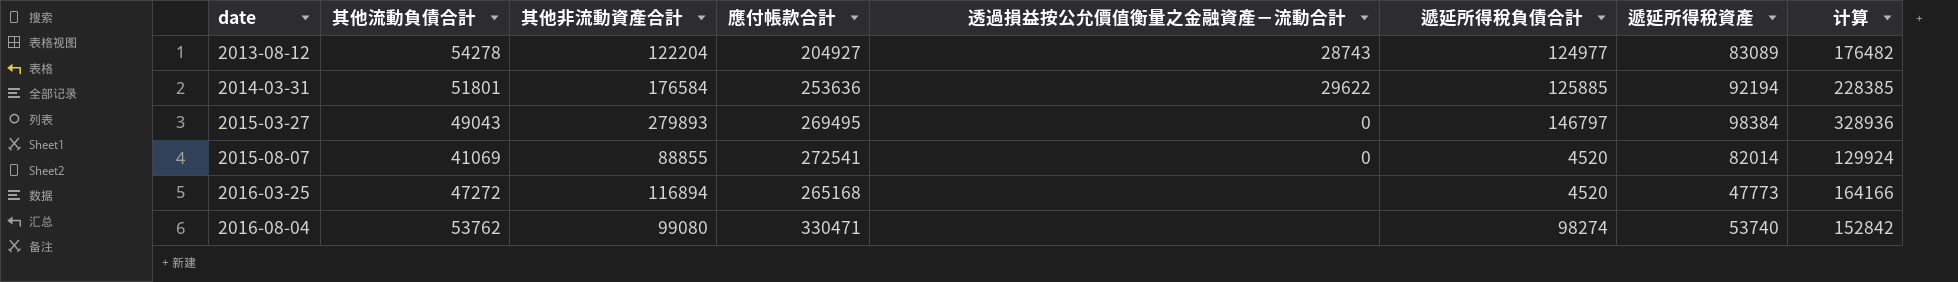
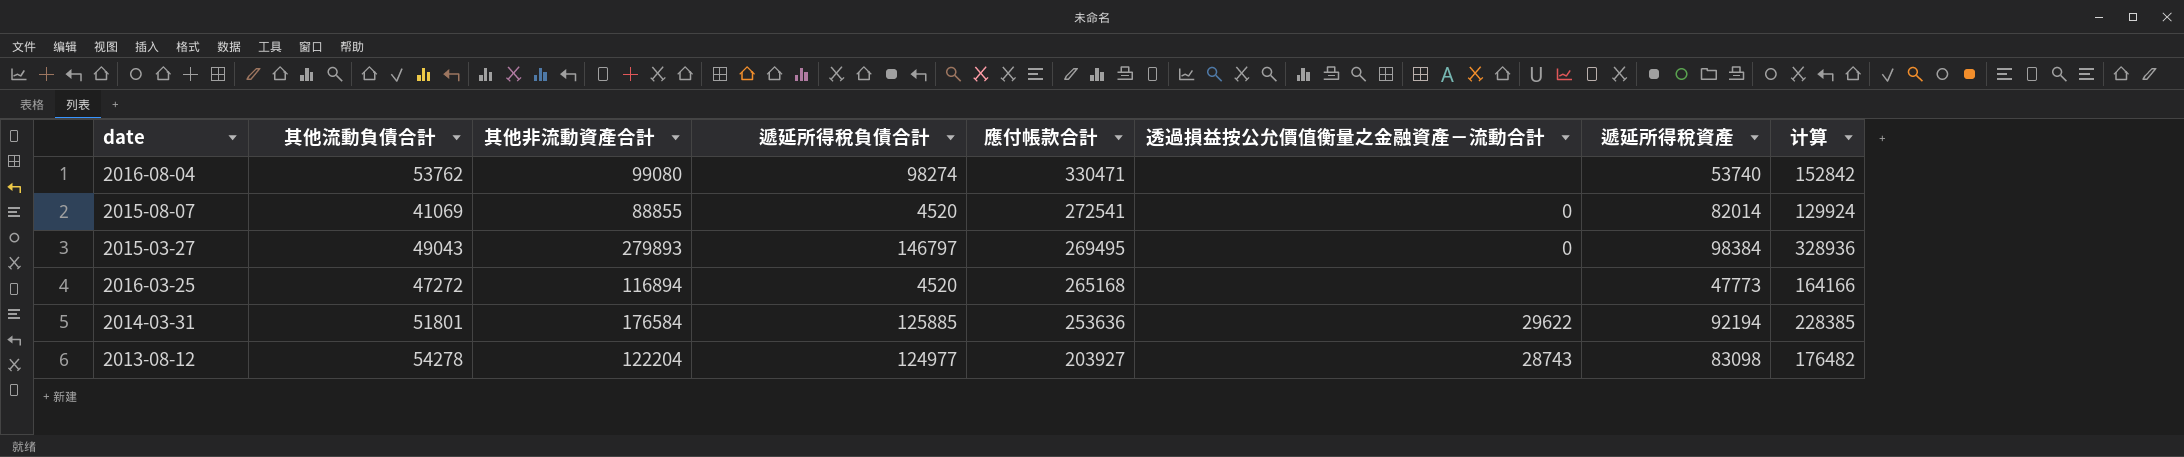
row order: date ascending -> 應付帳款合計 descending
column 遞延所得稅負債合計 | position: 6 -> 4
2013-08-12 | 應付帳款合計: 204927 -> 203927
2013-08-12 | 遞延所得稅資產: 83089 -> 83098

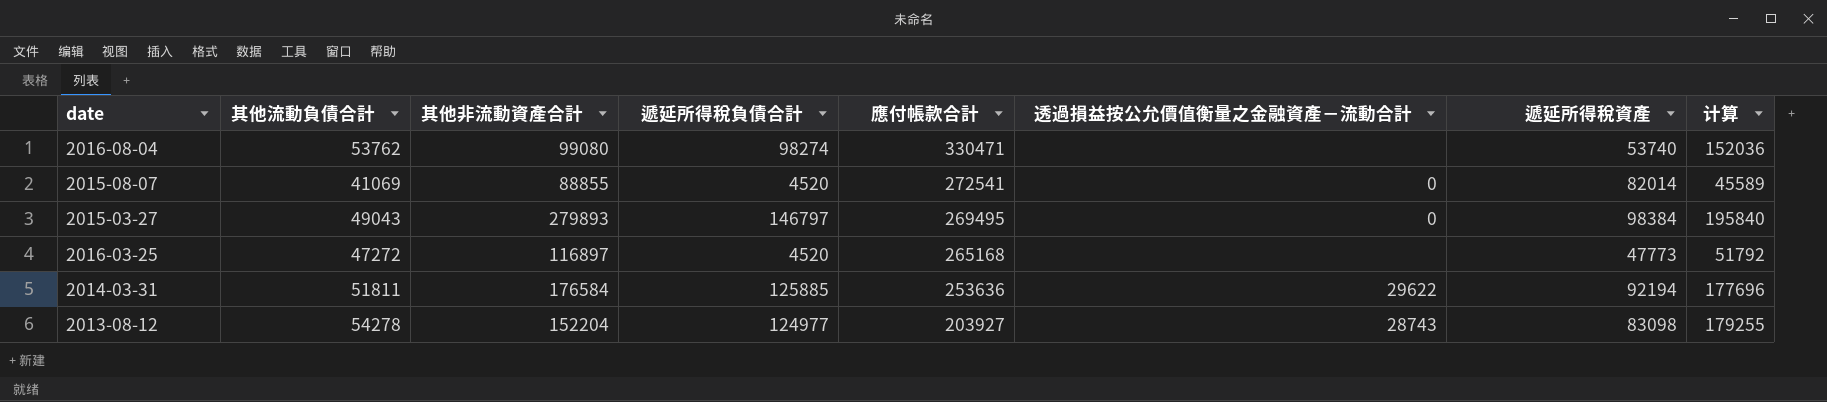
column 计算 | formula: [其他流動負債合計] + [其他非流動資產合計] -> [其他流動負債合計] + [遞延所得稅負債合計]
2016-03-25 | 其他非流動資產合計: 116894 -> 116897
2014-03-31 | 其他流動負債合計: 51801 -> 51811
2013-08-12 | 其他非流動資產合計: 122204 -> 152204

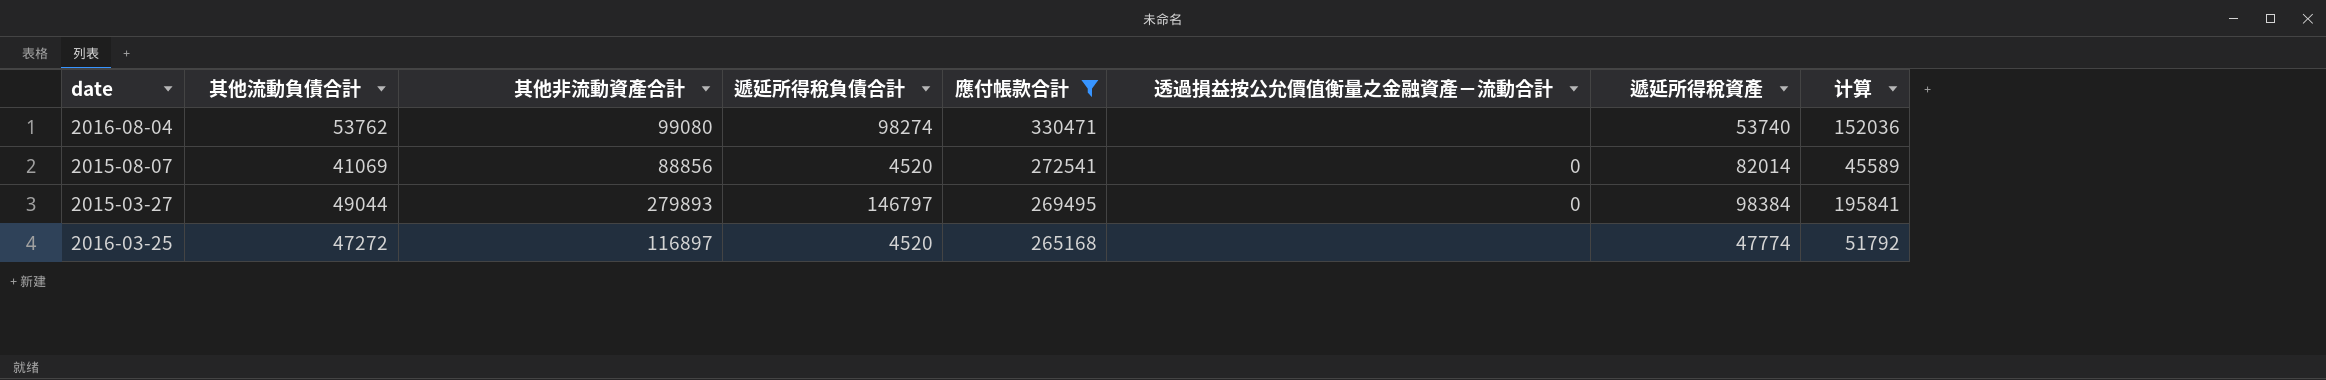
filter: none -> 應付帳款合計 >= 265168
2015-08-07 | 其他非流動資產合計: 88855 -> 88856
2015-03-27 | 其他流動負債合計: 49043 -> 49044
2015-03-27 | 计算: 195840 -> 195841
2016-03-25 | 遞延所得稅資產: 47773 -> 47774

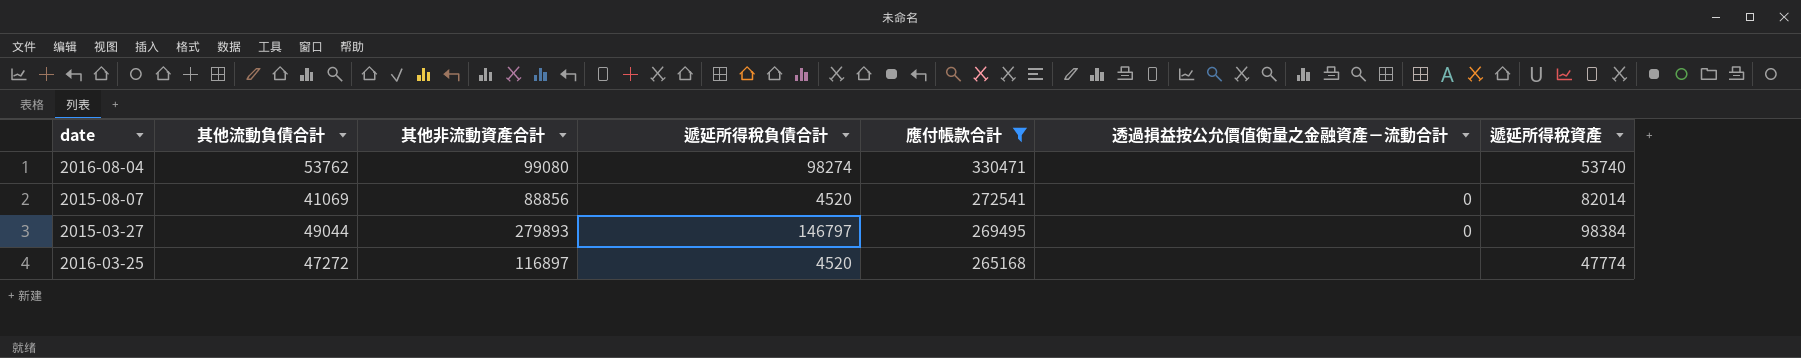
column 计算 | formula: [其他流動負債合計] + [遞延所得稅負債合計] -> none

